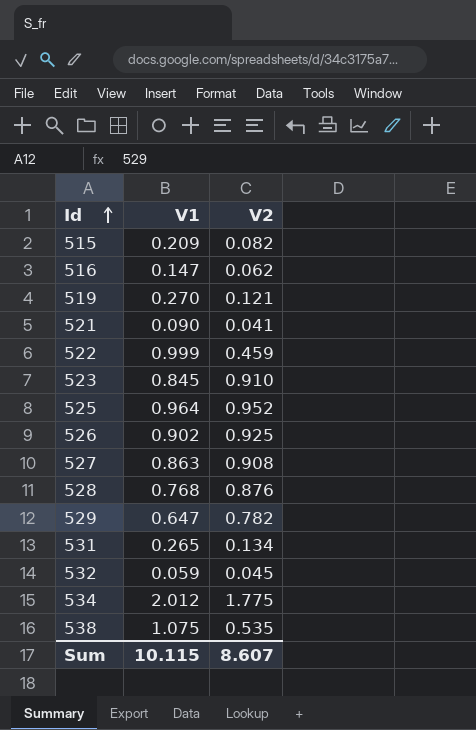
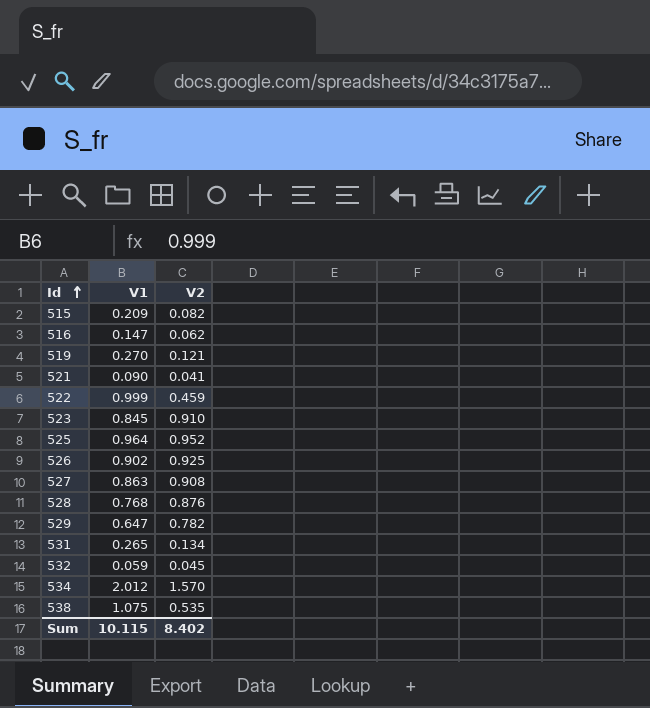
534 | V2: 1.775 -> 1.570
Sum | V2: 8.607 -> 8.402

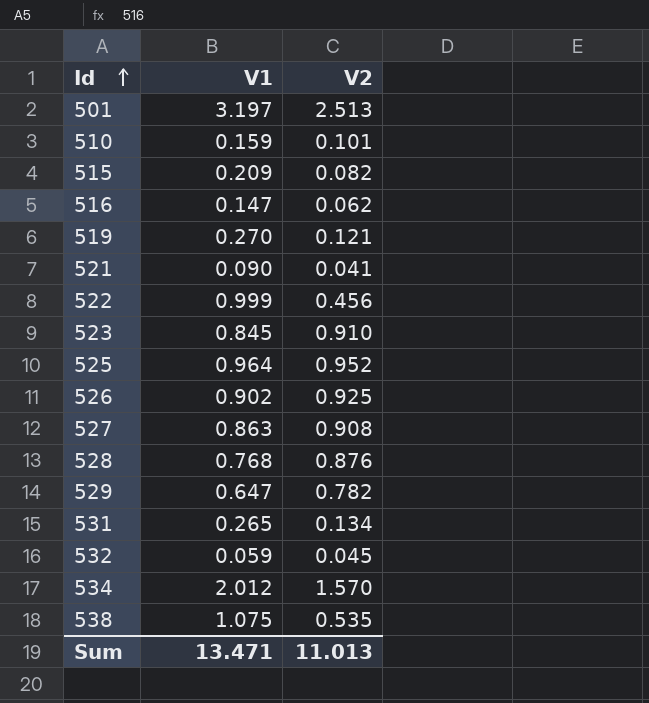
row 501: none -> 3.197 | 2.513
row 510: none -> 0.159 | 0.101
522 | V2: 0.459 -> 0.456
Sum | V1: 10.115 -> 13.471
Sum | V2: 8.402 -> 11.013

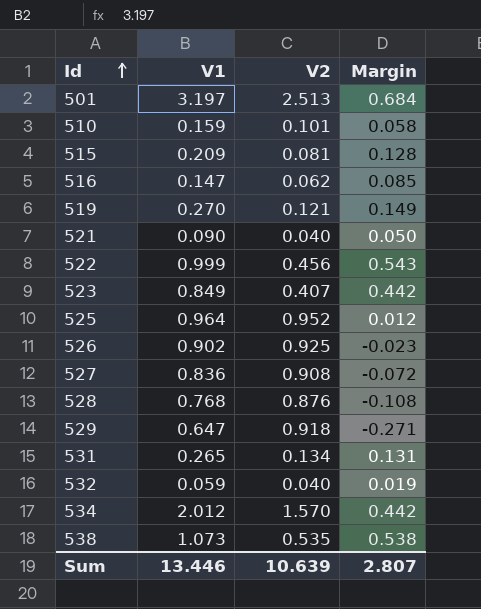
column Margin | formula: none -> [V1] - [V2]
515 | V2: 0.082 -> 0.081
521 | V2: 0.041 -> 0.040
523 | V1: 0.845 -> 0.849
523 | V2: 0.910 -> 0.407
527 | V1: 0.863 -> 0.836
529 | V2: 0.782 -> 0.918
532 | V2: 0.045 -> 0.040
538 | V1: 1.075 -> 1.073
Sum | V1: 13.471 -> 13.446
Sum | V2: 11.013 -> 10.639

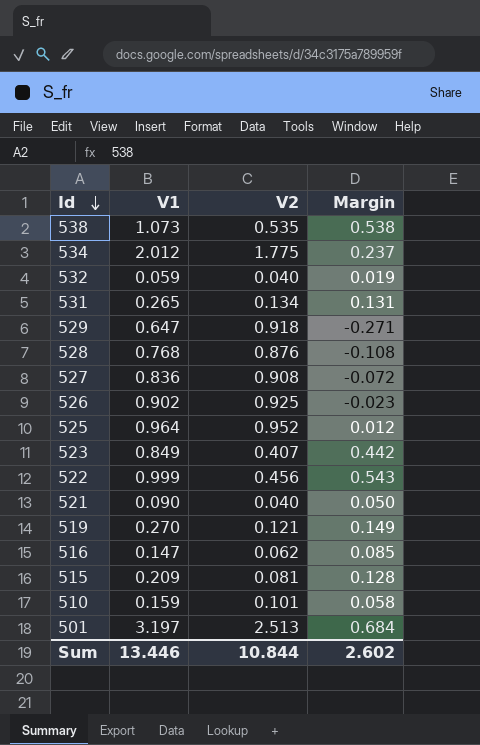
row order: Id ascending -> Id descending
534 | V2: 1.570 -> 1.775
534 | Margin: 0.442 -> 0.237
Sum | V2: 10.639 -> 10.844
Sum | Margin: 2.807 -> 2.602

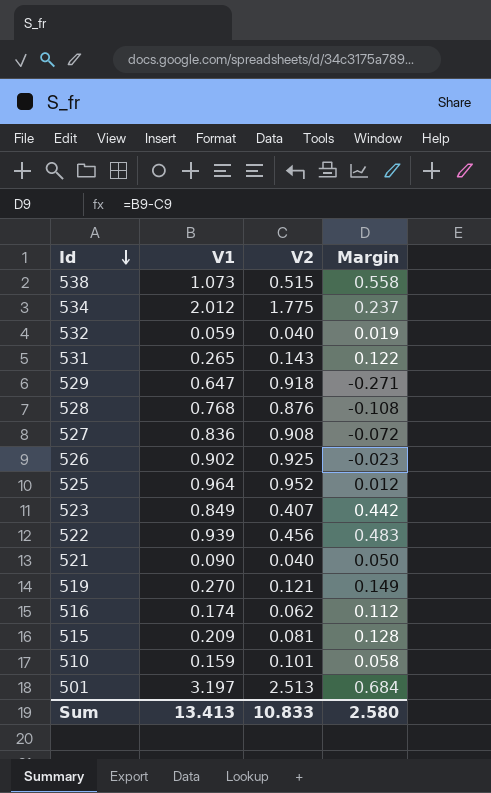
538 | V2: 0.535 -> 0.515
538 | Margin: 0.538 -> 0.558
531 | V2: 0.134 -> 0.143
531 | Margin: 0.131 -> 0.122
522 | V1: 0.999 -> 0.939
522 | Margin: 0.543 -> 0.483
516 | V1: 0.147 -> 0.174
516 | Margin: 0.085 -> 0.112
Sum | V1: 13.446 -> 13.413
Sum | V2: 10.844 -> 10.833
Sum | Margin: 2.602 -> 2.580

